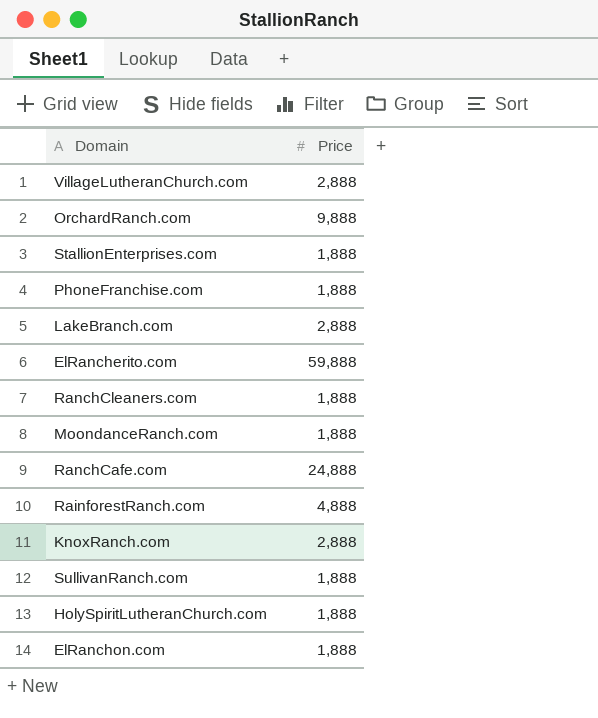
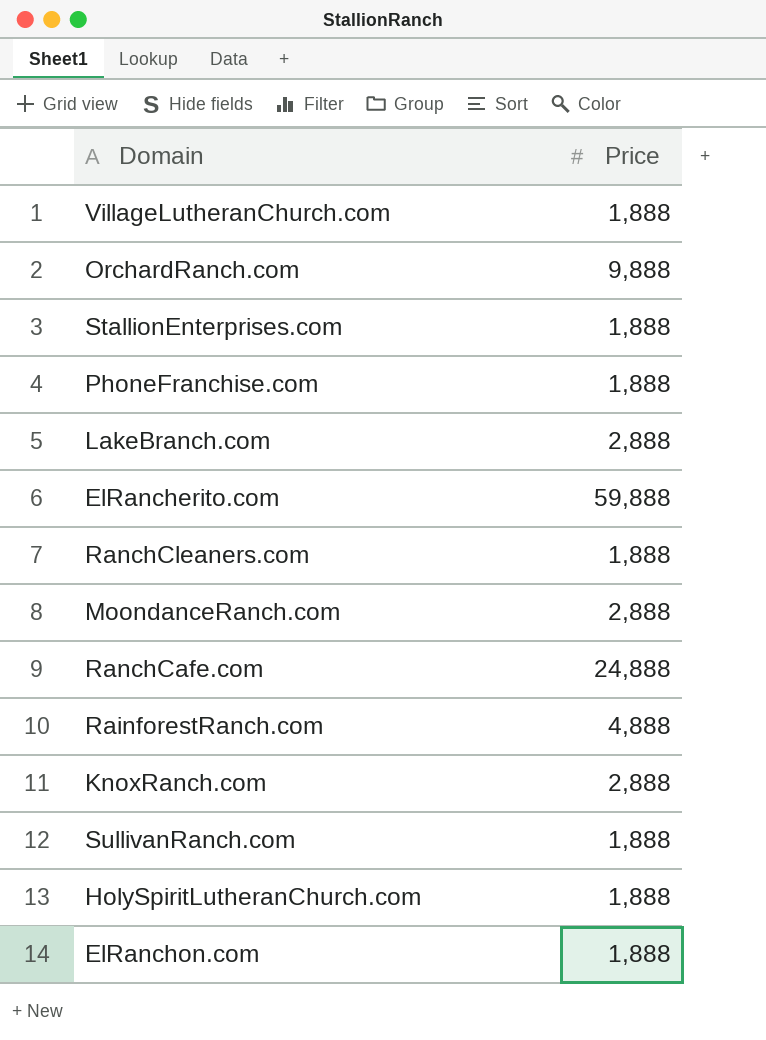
VillageLutheranChurch.com | Price: 2,888 -> 1,888
MoondanceRanch.com | Price: 1,888 -> 2,888

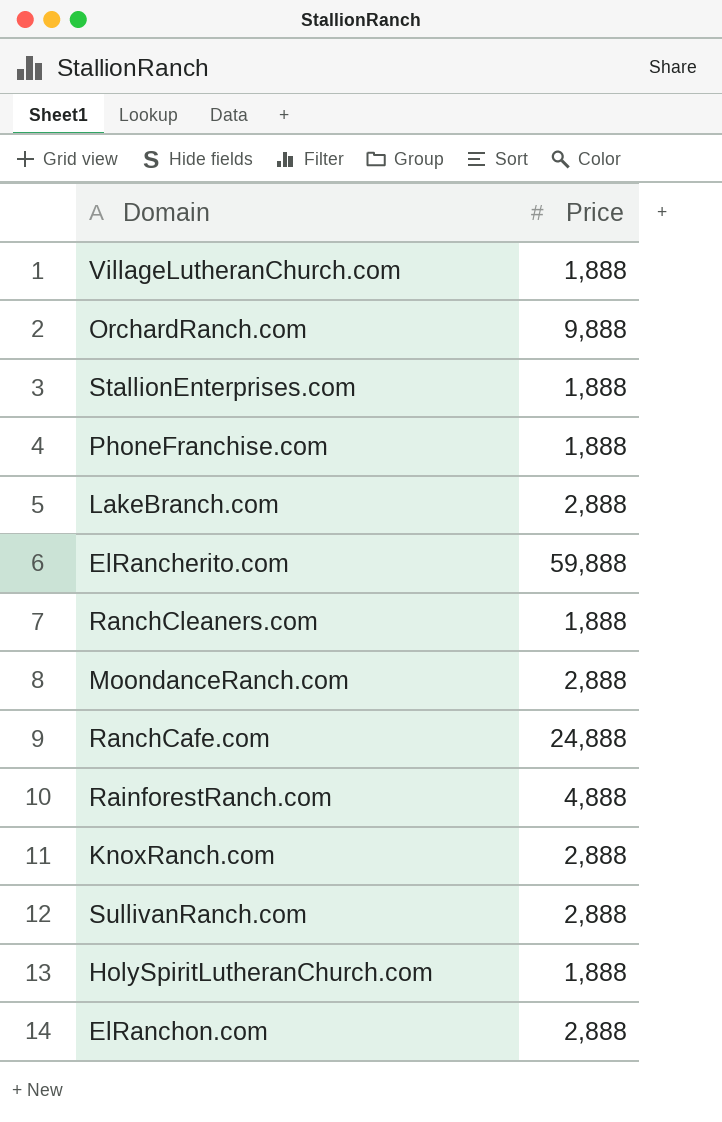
SullivanRanch.com | Price: 1,888 -> 2,888
ElRanchon.com | Price: 1,888 -> 2,888

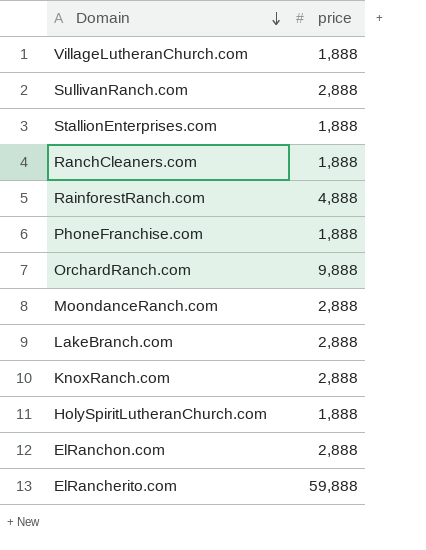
row order: none -> Domain descending
column name: Price -> price
row RanchCafe.com: 24,888 -> none

